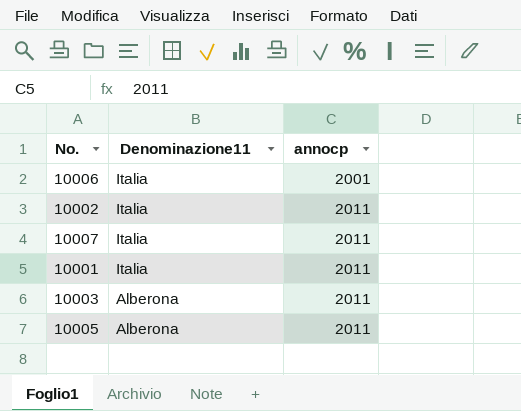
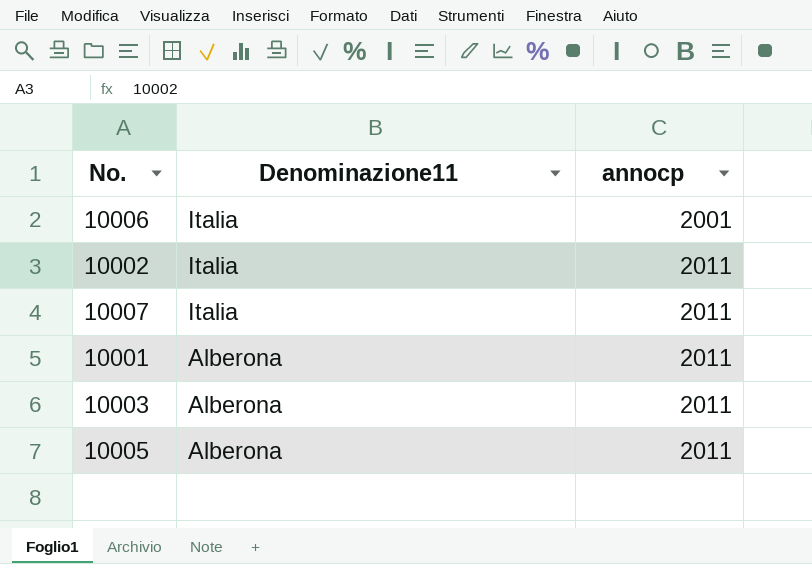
10001 | Denominazione11: Italia -> Alberona

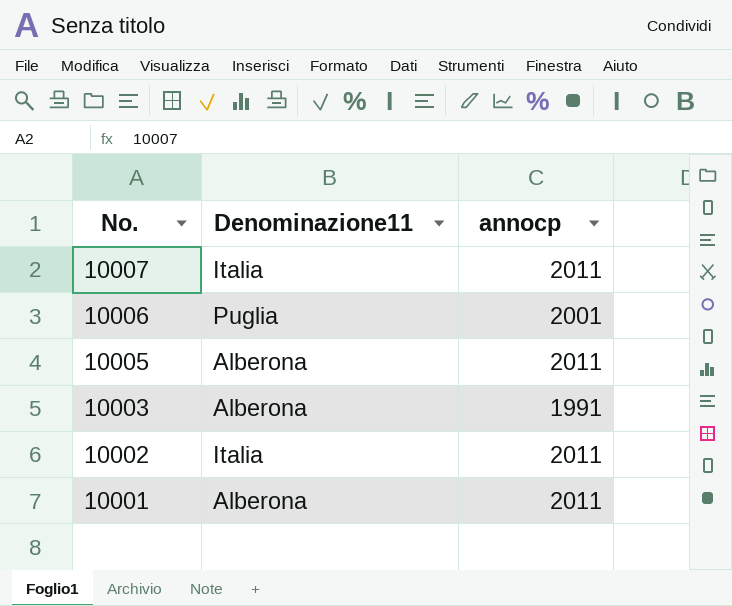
row order: Denominazione11 descending -> No. descending
10006 | Denominazione11: Italia -> Puglia
10003 | annocp: 2011 -> 1991

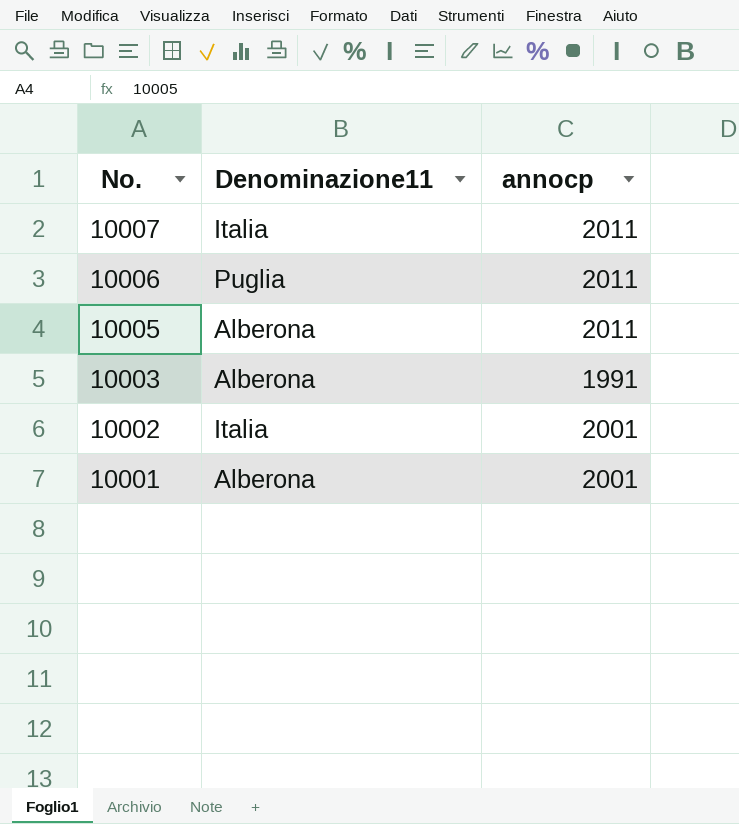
10006 | annocp: 2001 -> 2011
10002 | annocp: 2011 -> 2001
10001 | annocp: 2011 -> 2001

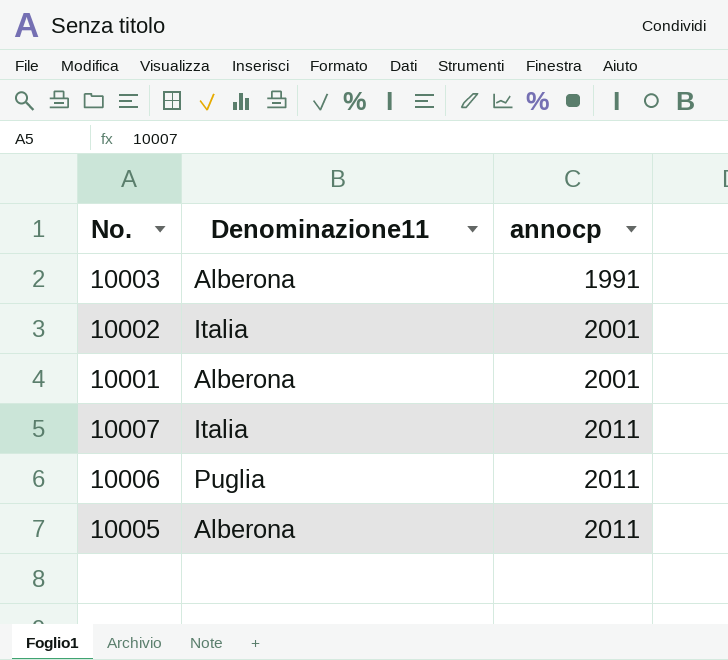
row order: No. descending -> annocp ascending

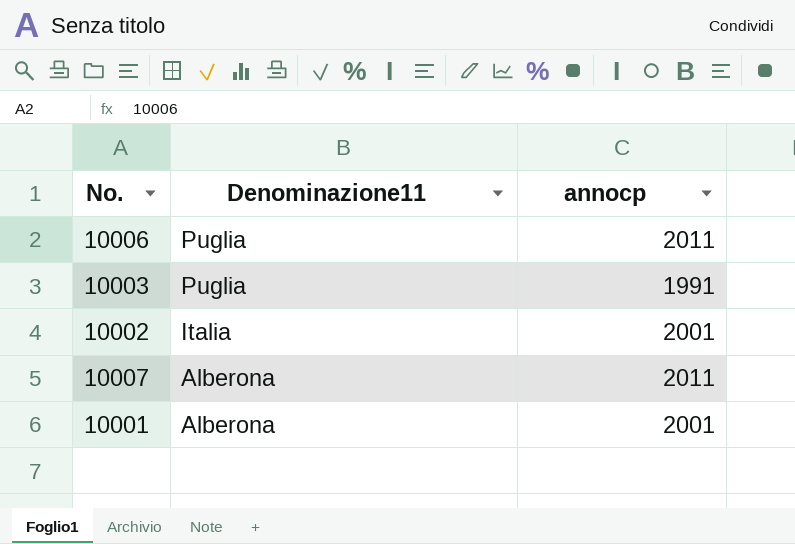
row order: annocp ascending -> Denominazione11 descending
row 10005: Alberona | 2011 -> none
10003 | Denominazione11: Alberona -> Puglia
10007 | Denominazione11: Italia -> Alberona

